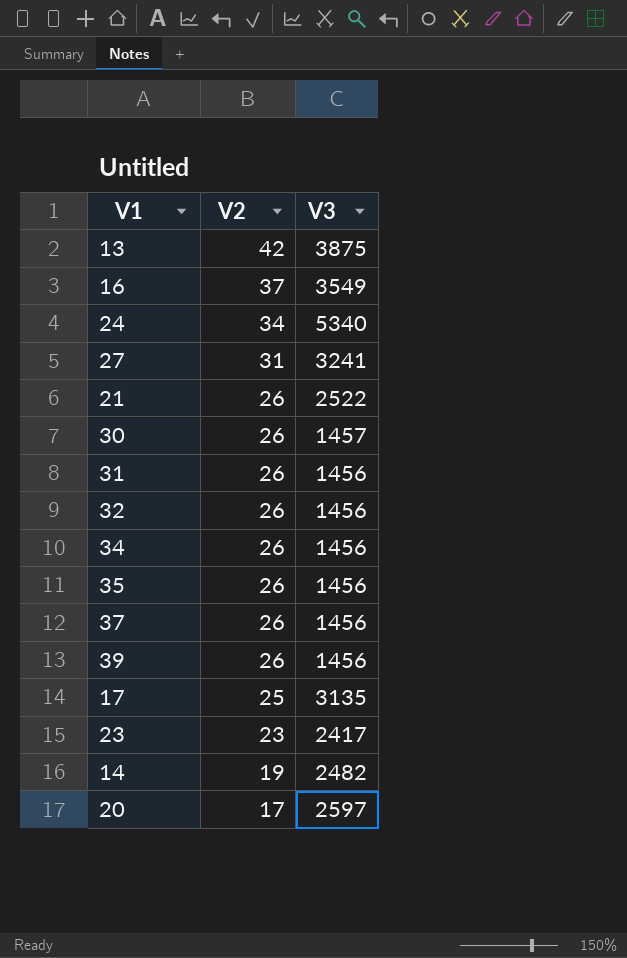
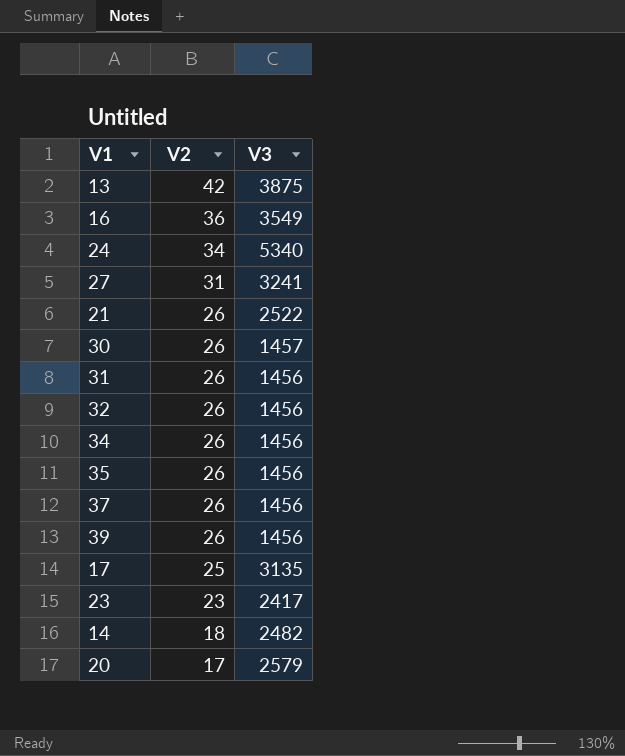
16 | V2: 37 -> 36
14 | V2: 19 -> 18
20 | V3: 2597 -> 2579

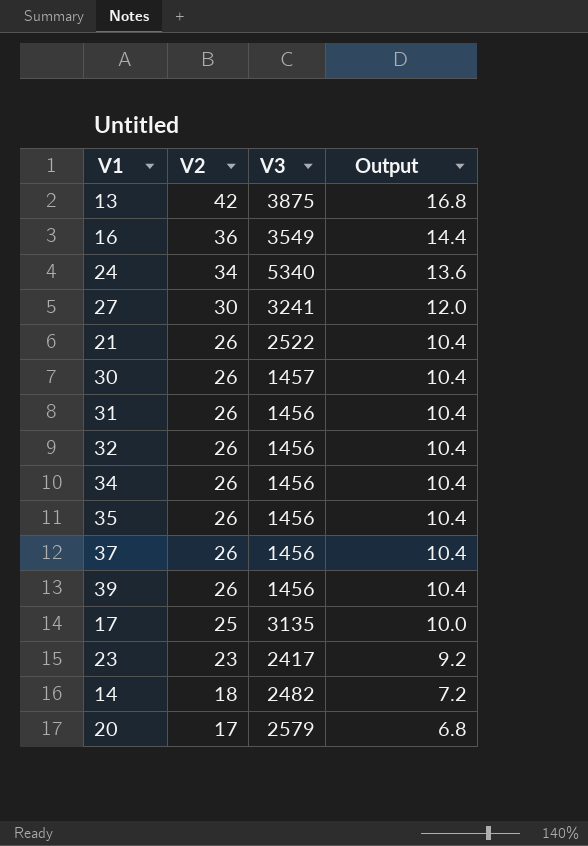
column Output | formula: none -> [V2] * 0.4
27 | V2: 31 -> 30

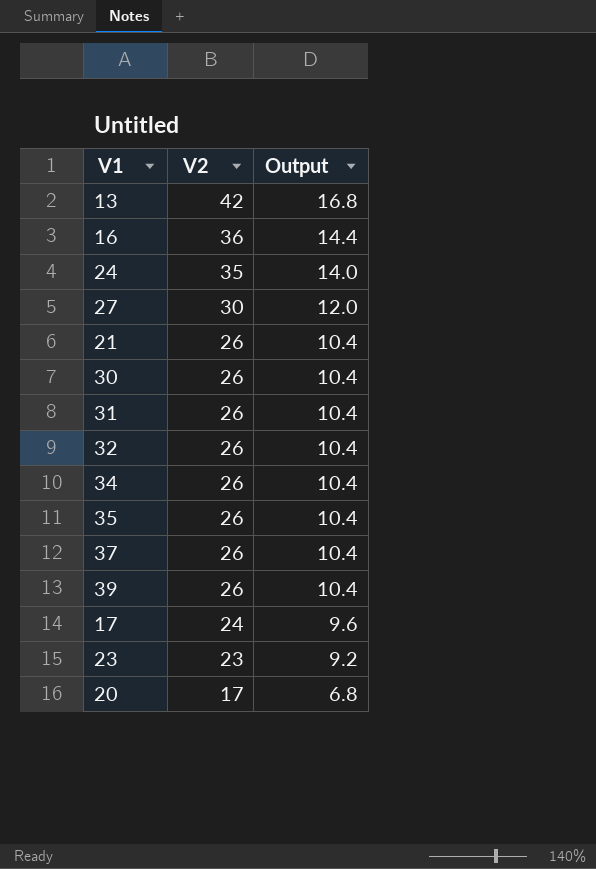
column V3 | position: 3 -> none
row 14: 18 | 2482 | 7.2 -> none
24 | V2: 34 -> 35
24 | Output: 13.6 -> 14.0
17 | V2: 25 -> 24
17 | Output: 10.0 -> 9.6

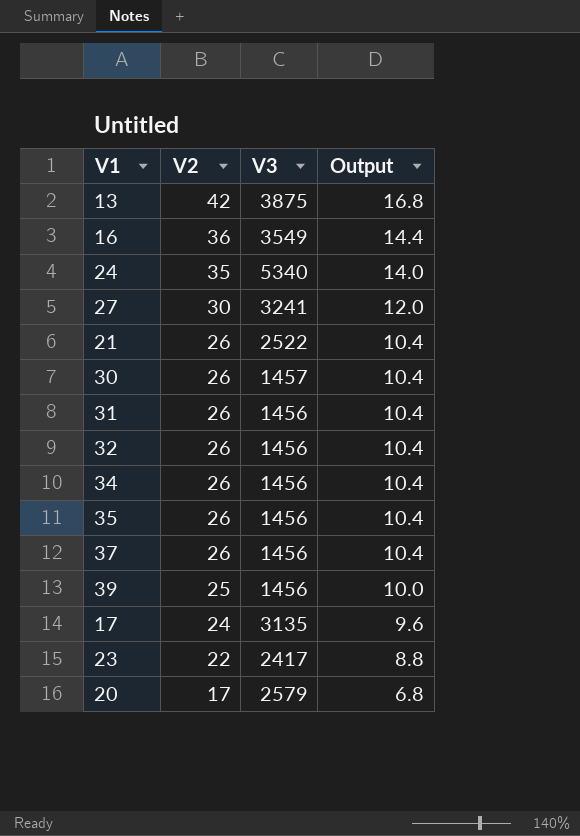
column V3 | position: none -> 3
39 | V2: 26 -> 25
39 | Output: 10.4 -> 10.0
23 | V2: 23 -> 22
23 | Output: 9.2 -> 8.8

